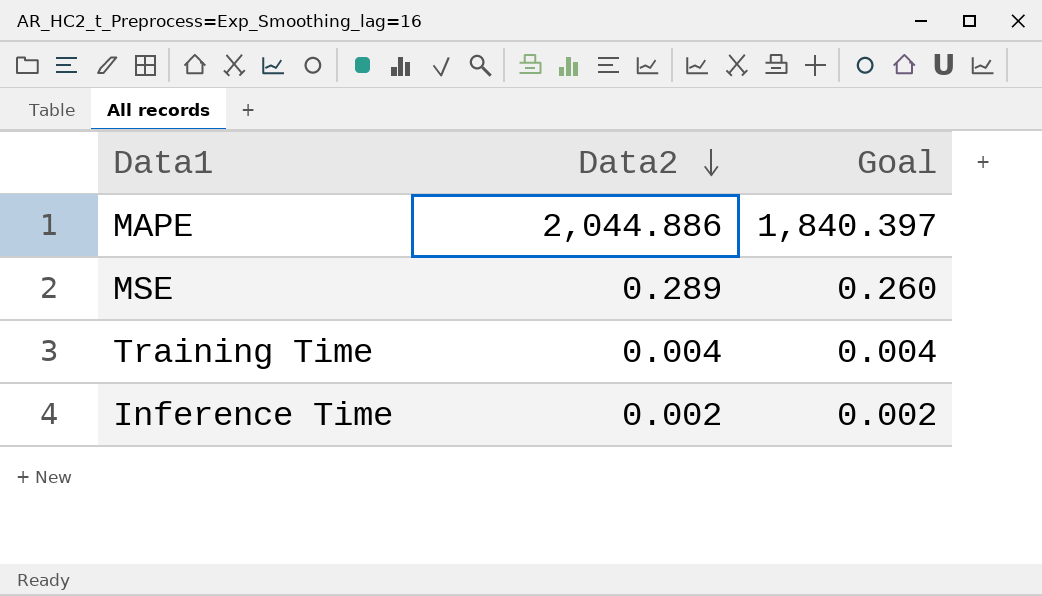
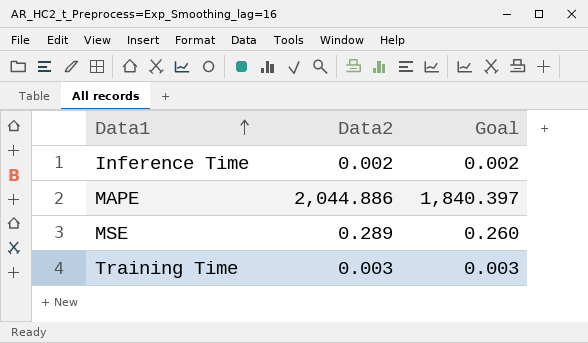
row order: Data2 descending -> Data1 ascending
Training Time | Data2: 0.004 -> 0.003
Training Time | Goal: 0.004 -> 0.003

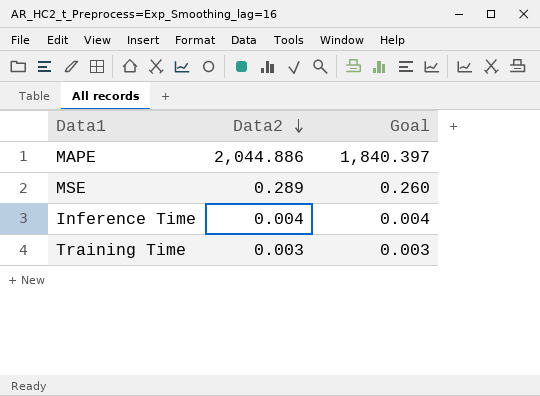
row order: Data1 ascending -> Data2 descending
Inference Time | Data2: 0.002 -> 0.004
Inference Time | Goal: 0.002 -> 0.004

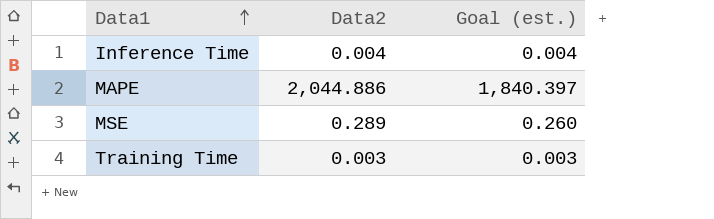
row order: Data2 descending -> Data1 ascending
column name: Goal -> Goal (est.)

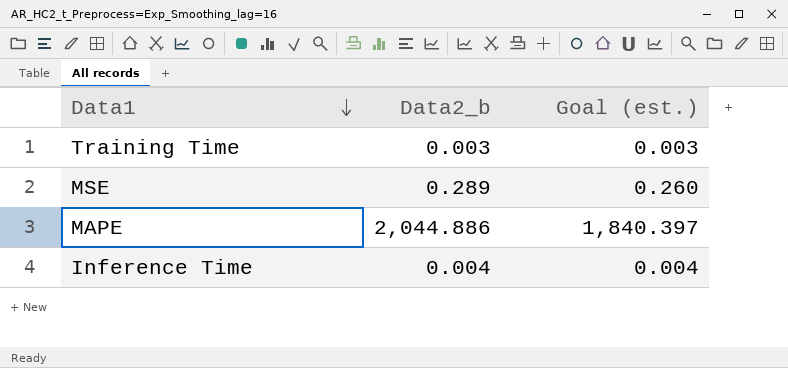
row order: Data1 ascending -> Data1 descending
column name: Data2 -> Data2_b

